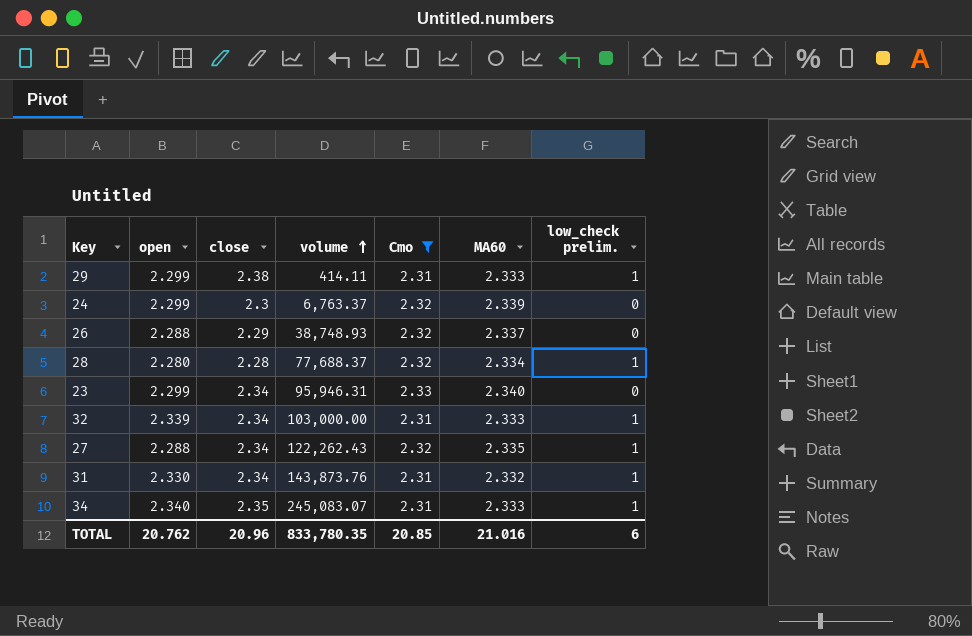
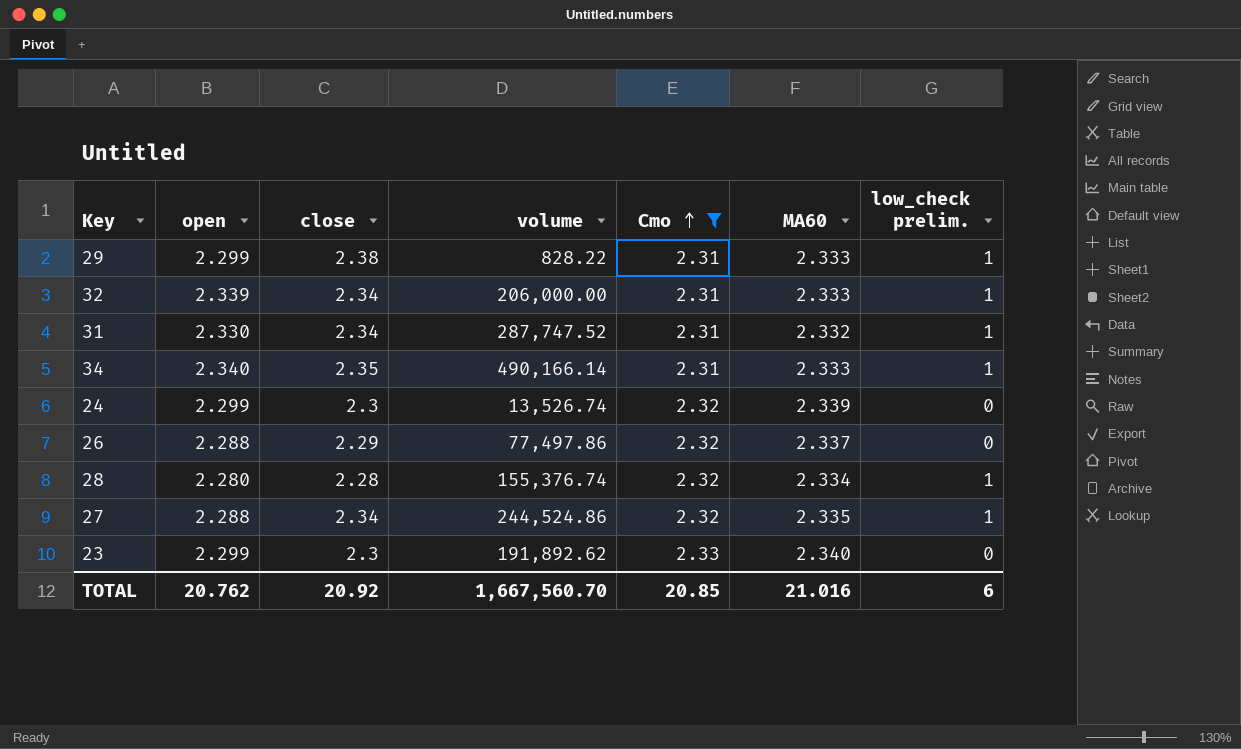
row order: volume ascending -> Cmo ascending
29 | volume: 414.11 -> 828.22
32 | volume: 103,000.00 -> 206,000.00
31 | volume: 143,873.76 -> 287,747.52
34 | volume: 245,083.07 -> 490,166.14
24 | volume: 6,763.37 -> 13,526.74
26 | volume: 38,748.93 -> 77,497.86
28 | volume: 77,688.37 -> 155,376.74
27 | volume: 122,262.43 -> 244,524.86
23 | close: 2.34 -> 2.3
23 | volume: 95,946.31 -> 191,892.62
TOTAL | close: 20.96 -> 20.92
TOTAL | volume: 833,780.35 -> 1,667,560.70

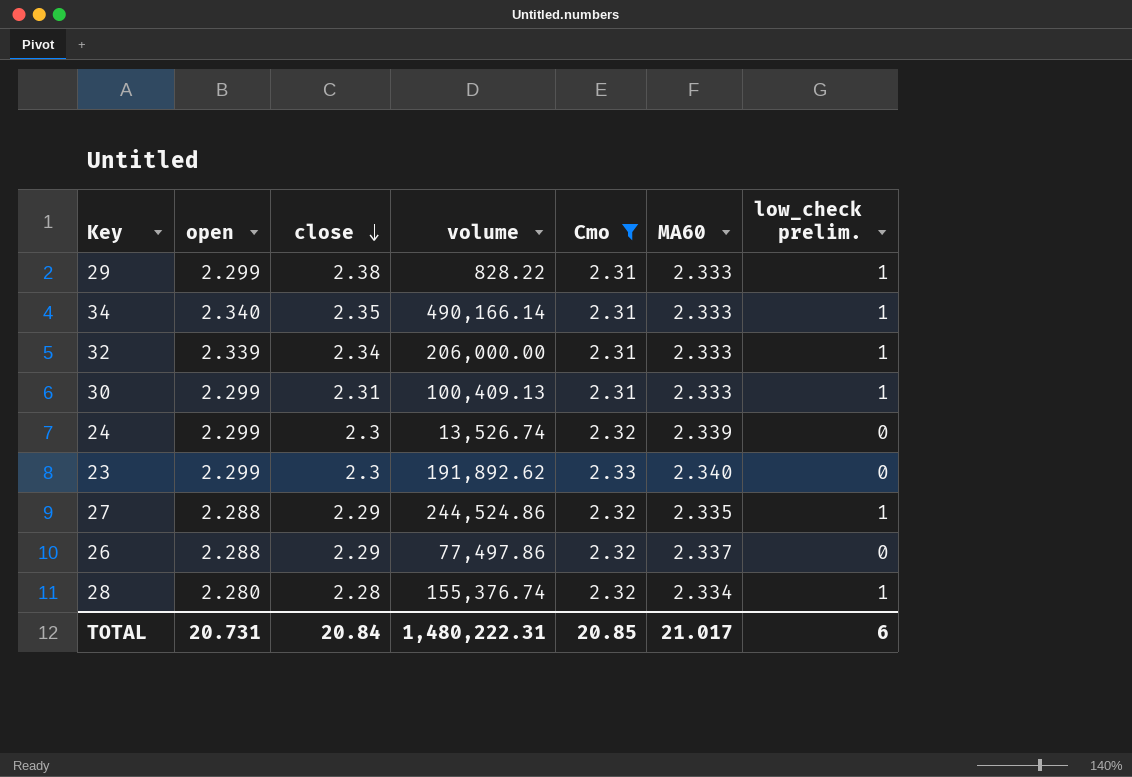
row order: Cmo ascending -> close descending
row 31: 2.330 | 2.34 | 287,747.52 | 2.31 | 2.332 | 1 -> none
row 30: none -> 2.299 | 2.31 | 100,409.13 | 2.31 | 2.333 | 1
27 | close: 2.34 -> 2.29
TOTAL | open: 20.762 -> 20.731
TOTAL | close: 20.92 -> 20.84
TOTAL | volume: 1,667,560.70 -> 1,480,222.31
TOTAL | MA60: 21.016 -> 21.017

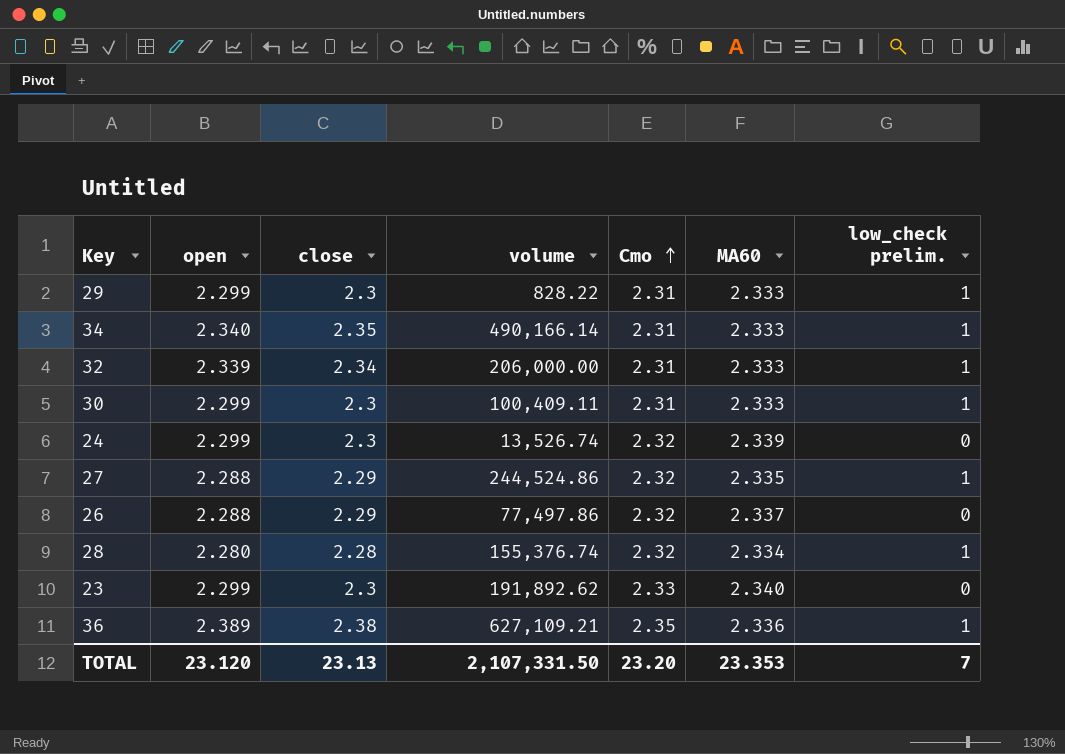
filter: Cmo != 2.35 -> none
row order: close descending -> Cmo ascending
29 | close: 2.38 -> 2.3
30 | close: 2.31 -> 2.3
30 | volume: 100,409.13 -> 100,409.11
TOTAL | open: 20.731 -> 23.120
TOTAL | close: 20.84 -> 23.13
TOTAL | volume: 1,480,222.31 -> 2,107,331.50
TOTAL | Cmo: 20.85 -> 23.20
TOTAL | MA60: 21.017 -> 23.353
TOTAL | low_check prelim.: 6 -> 7

